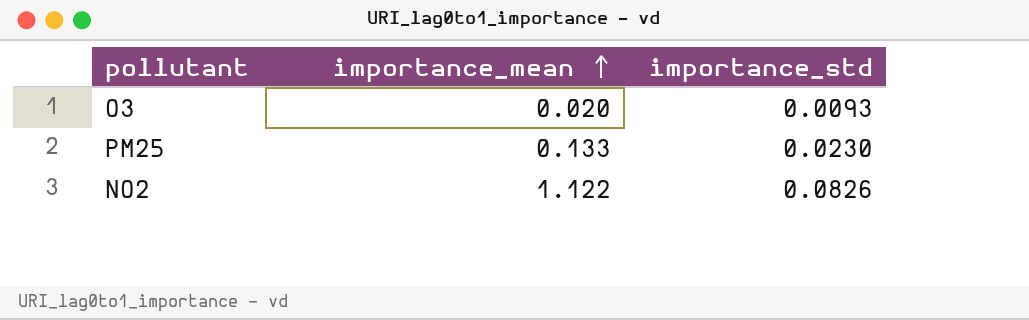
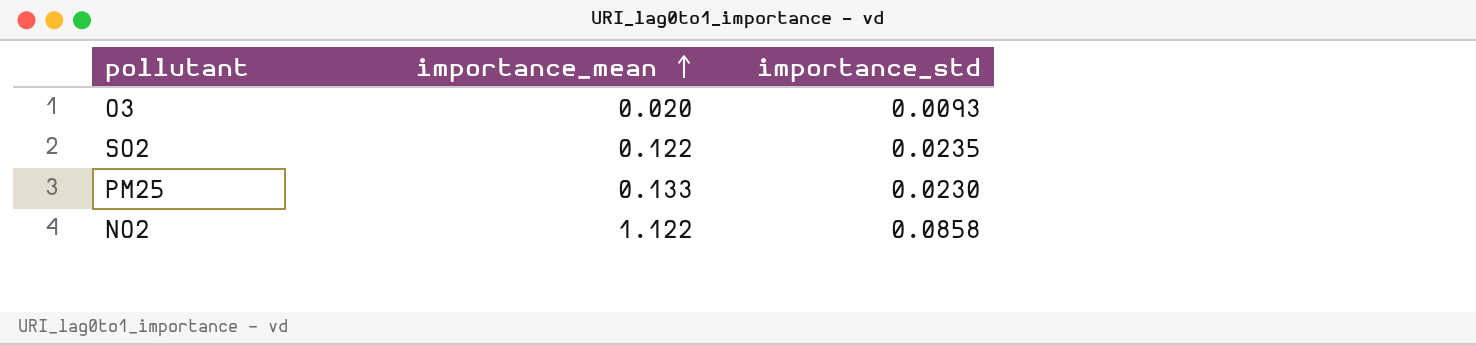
row SO2: none -> 0.122 | 0.0235
NO2 | importance_std: 0.0826 -> 0.0858

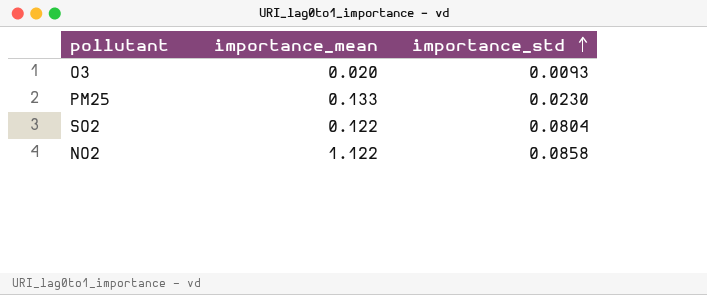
row order: importance_mean ascending -> importance_std ascending
SO2 | importance_std: 0.0235 -> 0.0804

